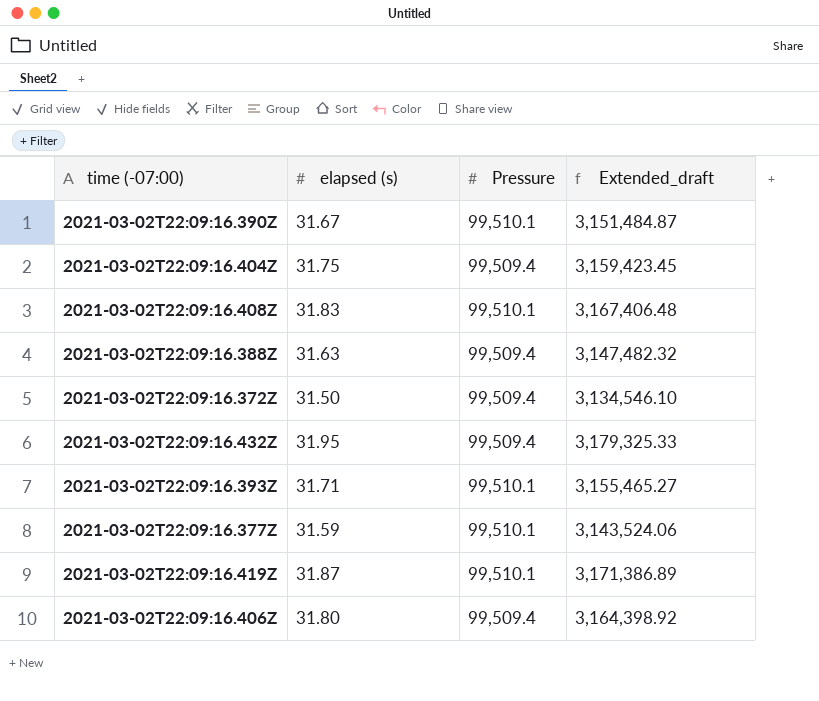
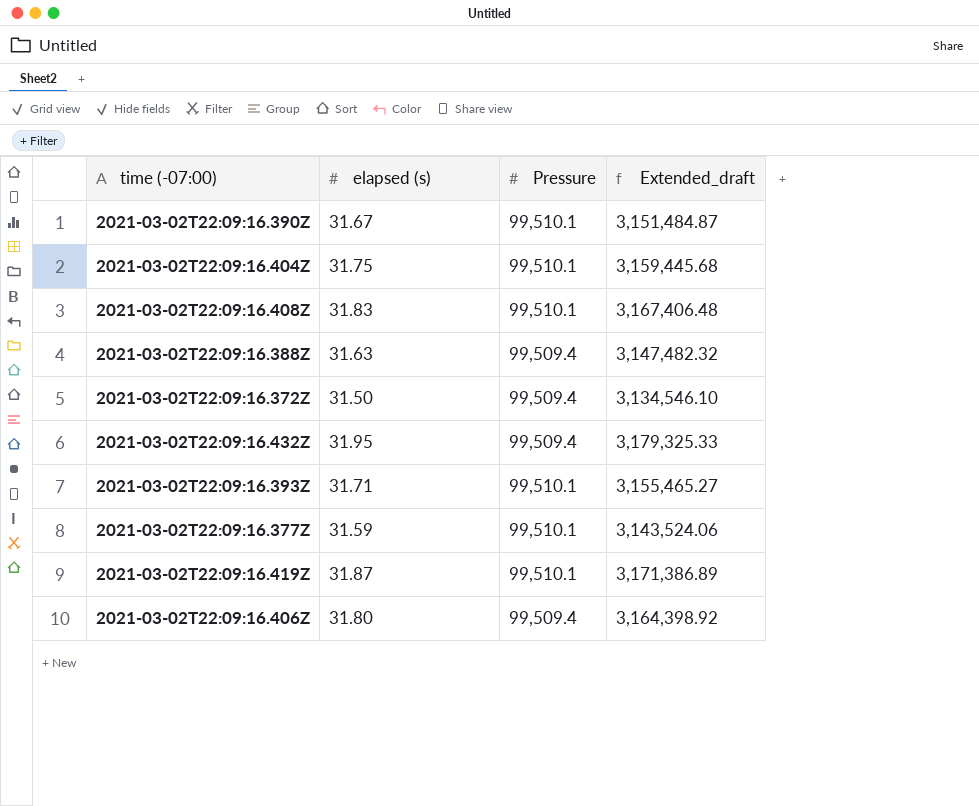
2021-03-02T22:09:16.404Z | Pressure: 99,509.4 -> 99,510.1
2021-03-02T22:09:16.404Z | Extended_draft: 3,159,423.45 -> 3,159,445.68

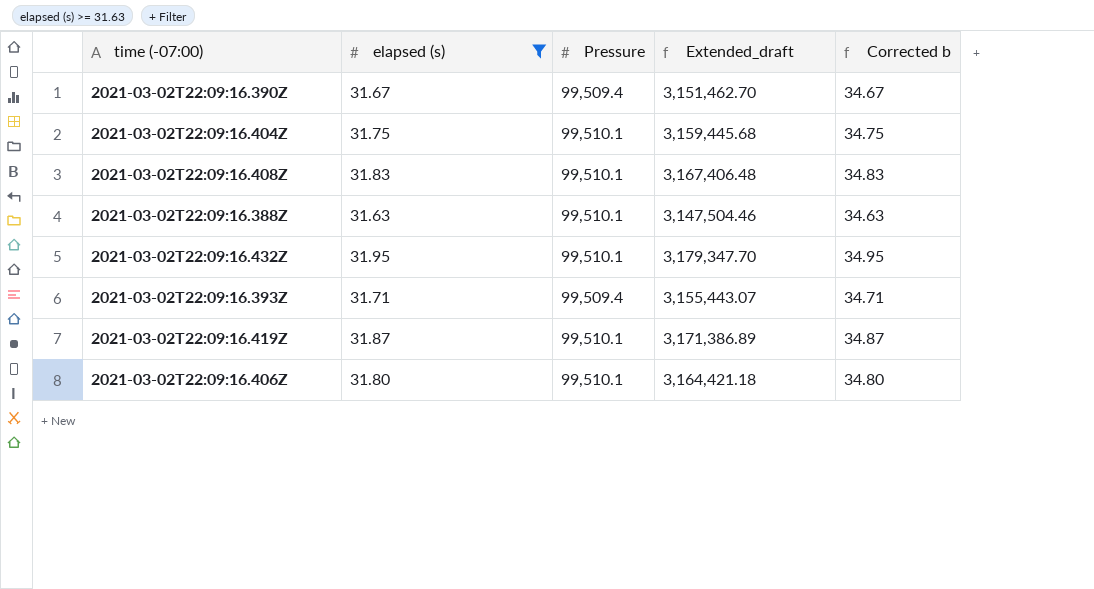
filter: none -> elapsed (s) >= 31.63
column Corrected b | formula: none -> [elapsed (s)] + 3
2021-03-02T22:09:16.390Z | Pressure: 99,510.1 -> 99,509.4
2021-03-02T22:09:16.390Z | Extended_draft: 3,151,484.87 -> 3,151,462.70
2021-03-02T22:09:16.388Z | Pressure: 99,509.4 -> 99,510.1
2021-03-02T22:09:16.388Z | Extended_draft: 3,147,482.32 -> 3,147,504.46
2021-03-02T22:09:16.432Z | Pressure: 99,509.4 -> 99,510.1
2021-03-02T22:09:16.432Z | Extended_draft: 3,179,325.33 -> 3,179,347.70
2021-03-02T22:09:16.393Z | Pressure: 99,510.1 -> 99,509.4
2021-03-02T22:09:16.393Z | Extended_draft: 3,155,465.27 -> 3,155,443.07
2021-03-02T22:09:16.406Z | Pressure: 99,509.4 -> 99,510.1
2021-03-02T22:09:16.406Z | Extended_draft: 3,164,398.92 -> 3,164,421.18

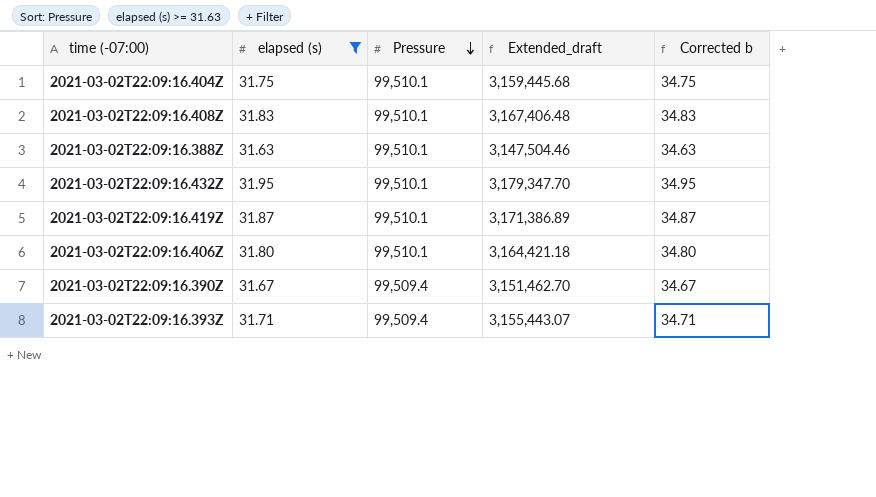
row order: none -> Pressure descending

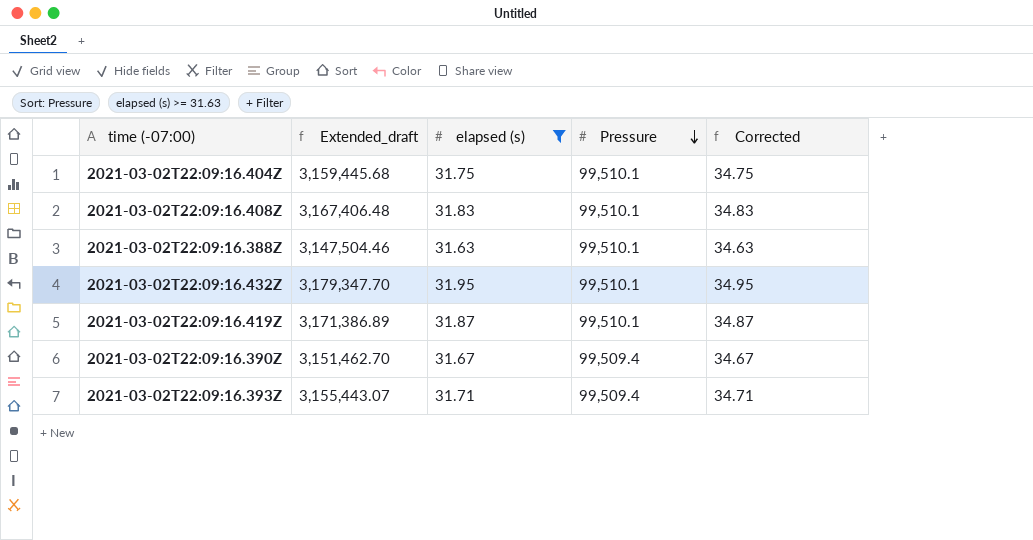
column Extended_draft | position: 4 -> 2
column name: Corrected b -> Corrected
row 2021-03-02T22:09:16.406Z: 31.80 | 99,510.1 | 3,164,421.18 | 34.80 -> none

